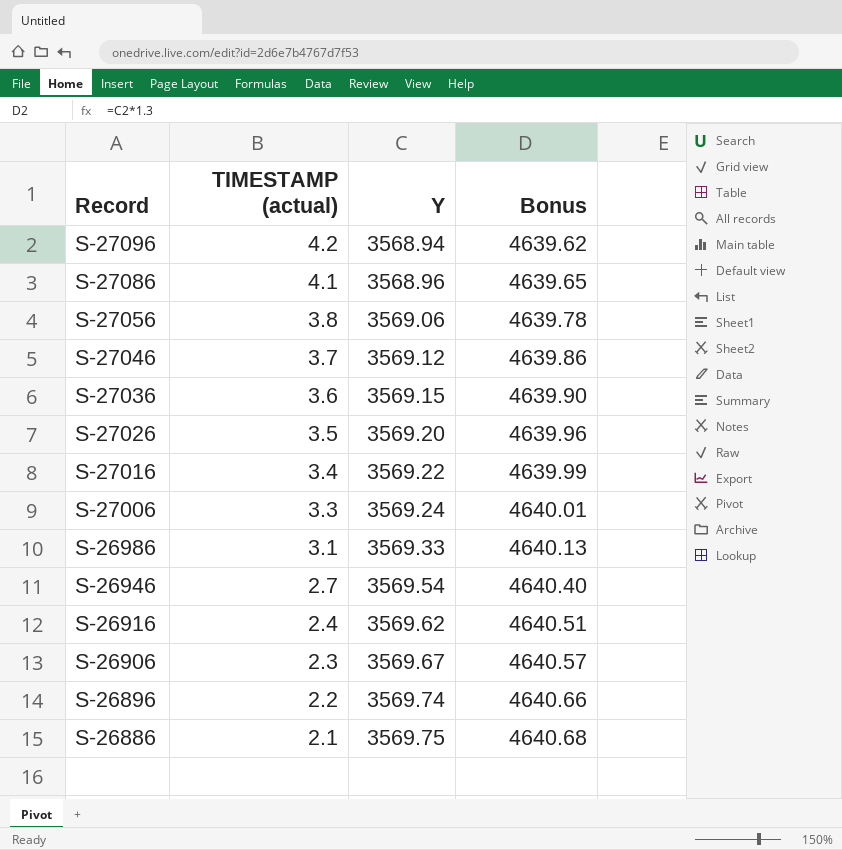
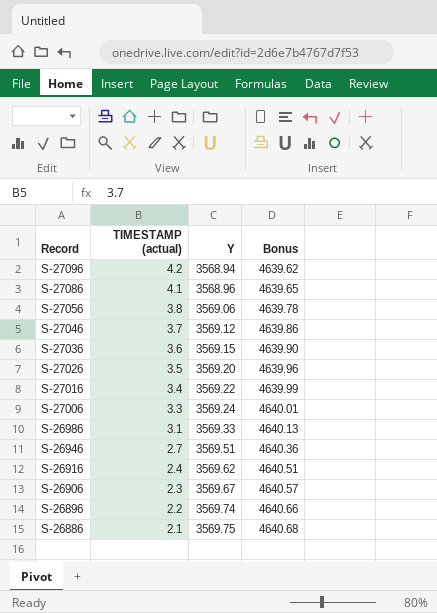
S-26946 | Y: 3569.54 -> 3569.51
S-26946 | Bonus: 4640.40 -> 4640.36

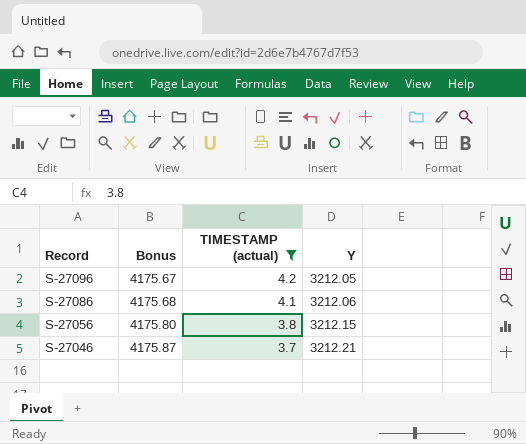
filter: none -> TIMESTAMP (actual) >= 3.7
column Bonus | position: 4 -> 2
S-27096 | Bonus: 4639.62 -> 4175.67
S-27096 | Y: 3568.94 -> 3212.05
S-27086 | Bonus: 4639.65 -> 4175.68
S-27086 | Y: 3568.96 -> 3212.06
S-27056 | Bonus: 4639.78 -> 4175.80
S-27056 | Y: 3569.06 -> 3212.15
S-27046 | Bonus: 4639.86 -> 4175.87
S-27046 | Y: 3569.12 -> 3212.21

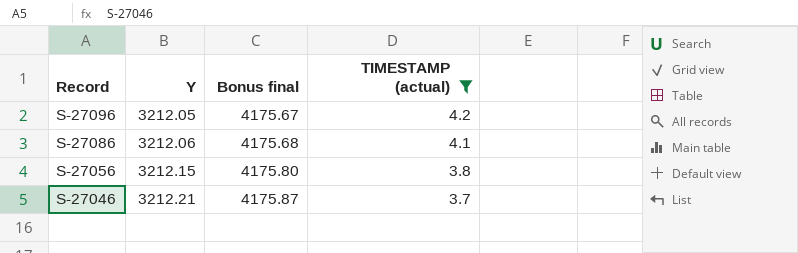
column Y | position: 4 -> 2
column name: Bonus -> Bonus final

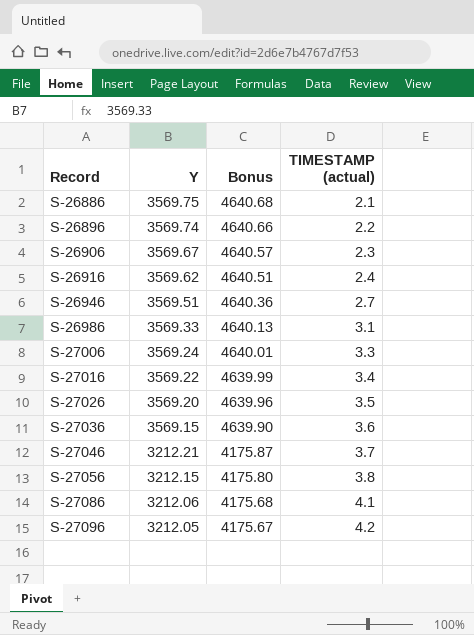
filter: TIMESTAMP (actual) >= 3.7 -> none
row order: Record descending -> Record ascending
column name: Bonus final -> Bonus

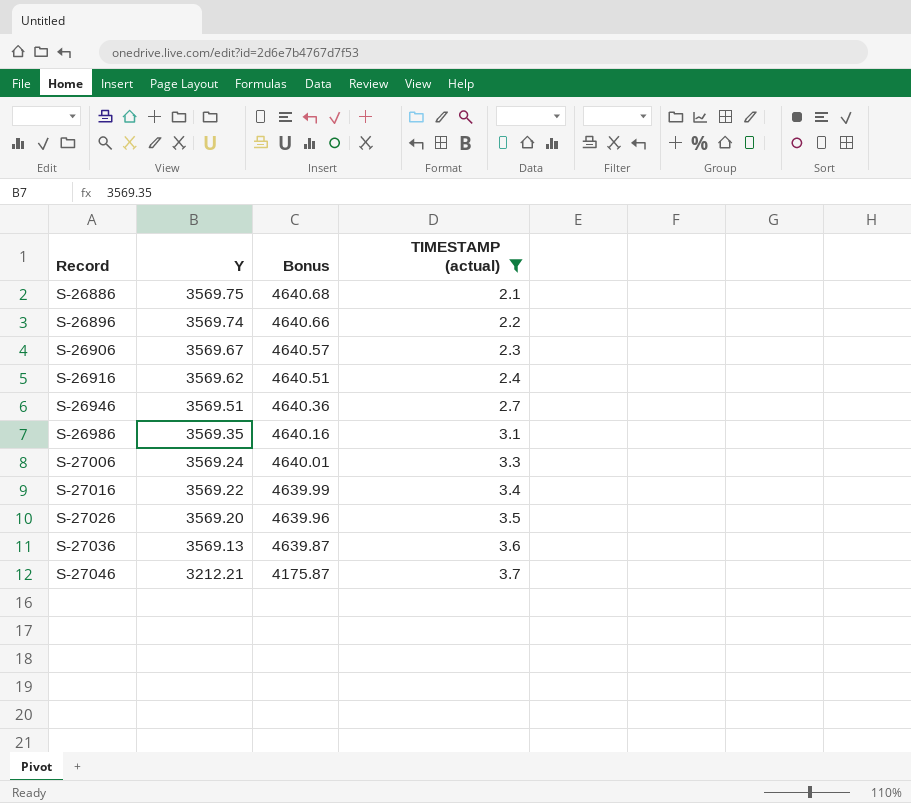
filter: none -> TIMESTAMP (actual) <= 3.7
S-26986 | Y: 3569.33 -> 3569.35
S-26986 | Bonus: 4640.13 -> 4640.16
S-27036 | Y: 3569.15 -> 3569.13
S-27036 | Bonus: 4639.90 -> 4639.87

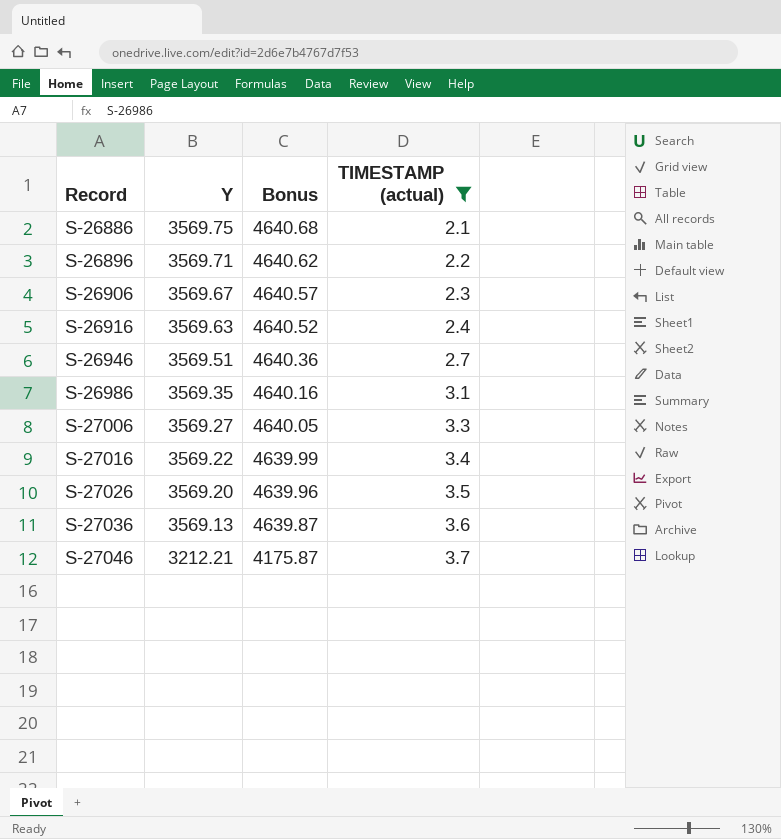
S-26896 | Y: 3569.74 -> 3569.71
S-26896 | Bonus: 4640.66 -> 4640.62
S-26916 | Y: 3569.62 -> 3569.63
S-26916 | Bonus: 4640.51 -> 4640.52
S-27006 | Y: 3569.24 -> 3569.27
S-27006 | Bonus: 4640.01 -> 4640.05

